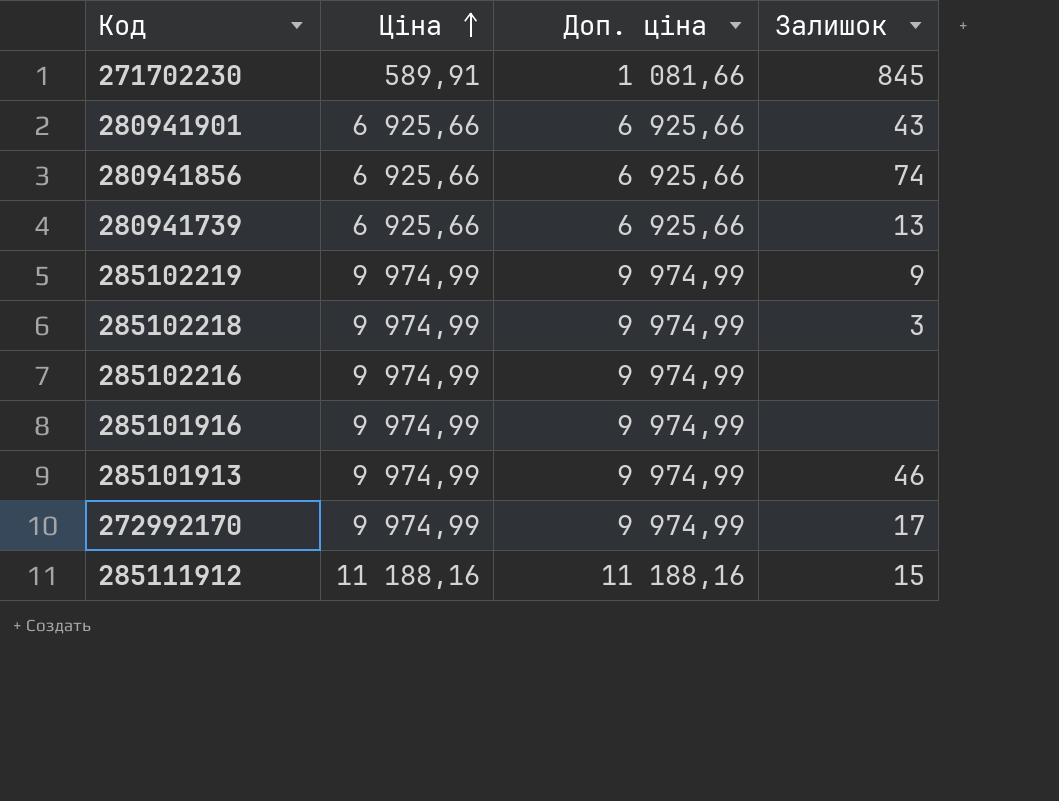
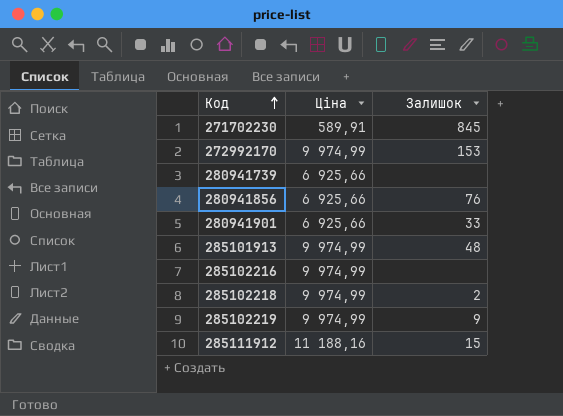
row order: Ціна ascending -> Код ascending
column Доп. ціна | position: 3 -> none
row 285101916: 9 974,99 | 9 974,99 | none -> none
272992170 | Залишок: 17 -> 153
280941739 | Залишок: 13 -> none
280941856 | Залишок: 74 -> 76
280941901 | Залишок: 43 -> 33
285101913 | Залишок: 46 -> 48
285102218 | Залишок: 3 -> 2

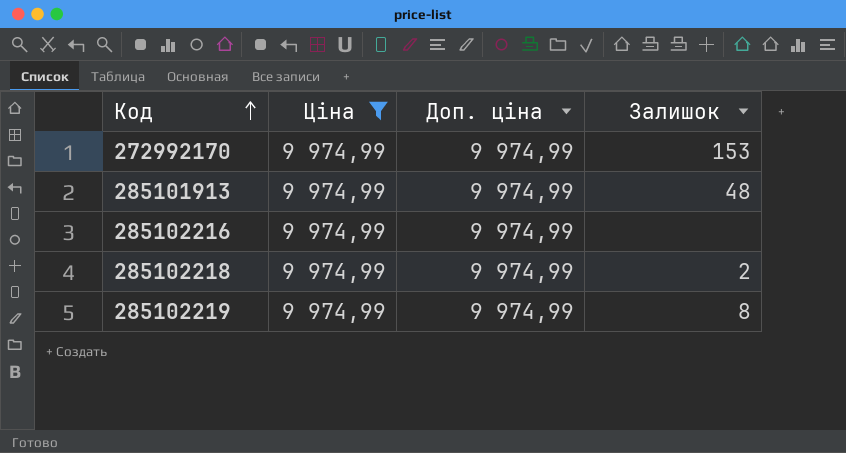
filter: none -> Ціна = 9 974,99
column Доп. ціна | position: none -> 3
285102219 | Залишок: 9 -> 8

